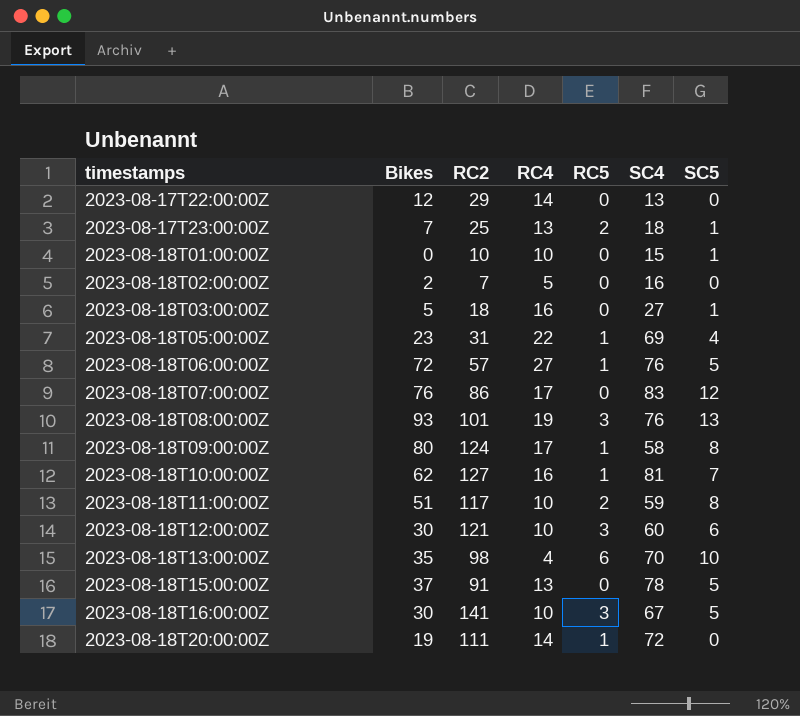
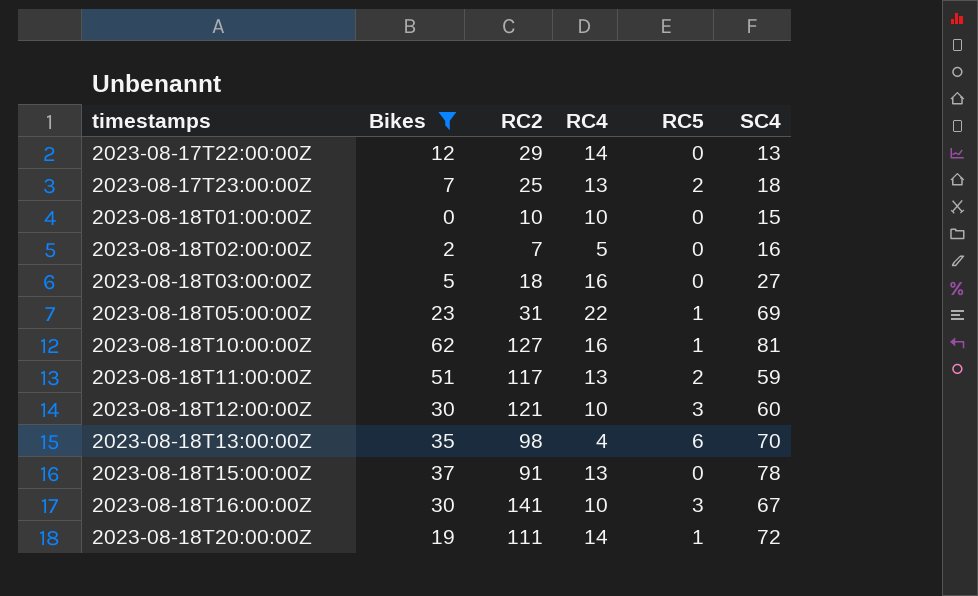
filter: none -> Bikes <= 62
column SC5 | position: 7 -> none
2023-08-18T11:00:00Z | RC4: 10 -> 13

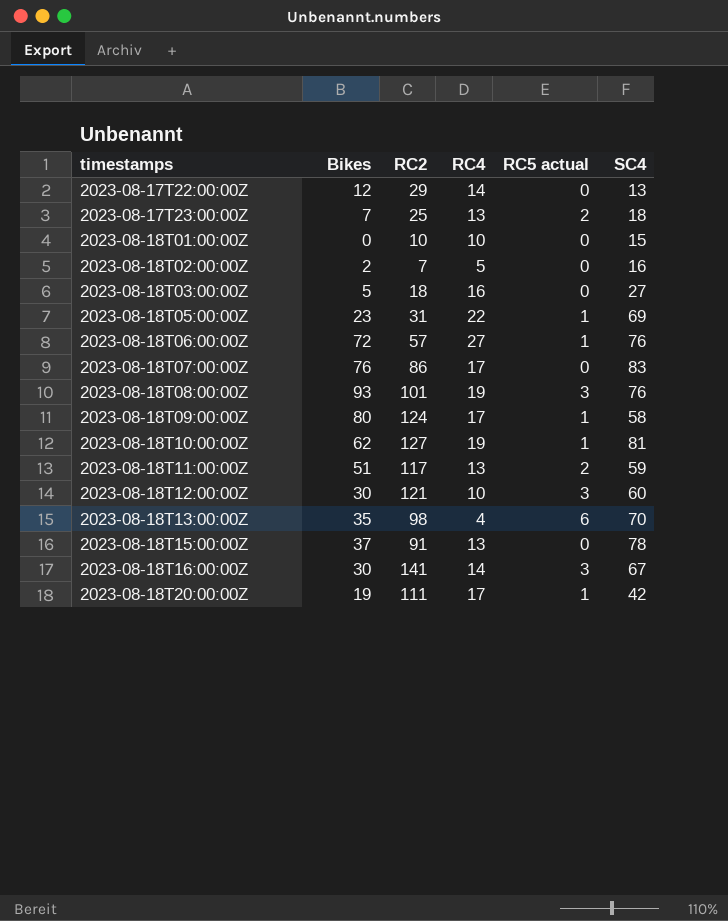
filter: Bikes <= 62 -> none
column name: RC5 -> RC5 actual
2023-08-18T10:00:00Z | RC4: 16 -> 19
2023-08-18T16:00:00Z | RC4: 10 -> 14
2023-08-18T20:00:00Z | RC4: 14 -> 17
2023-08-18T20:00:00Z | SC4: 72 -> 42

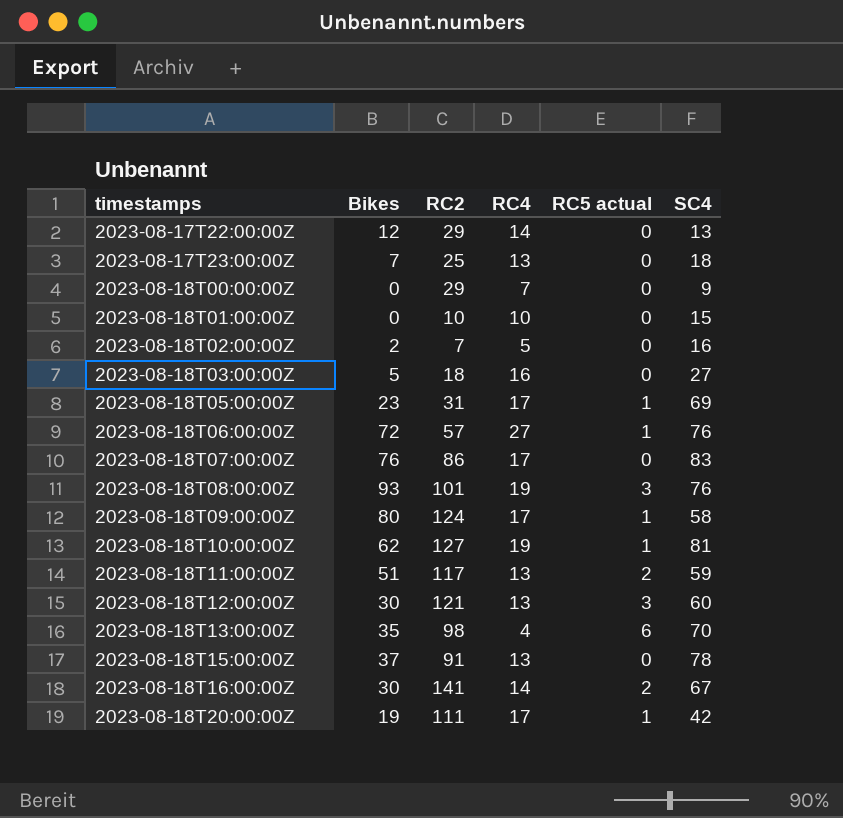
2023-08-17T23:00:00Z | RC5 actual: 2 -> 0
row 2023-08-18T00:00:00Z: none -> 0 | 29 | 7 | 0 | 9
2023-08-18T05:00:00Z | RC4: 22 -> 17
2023-08-18T12:00:00Z | RC4: 10 -> 13
2023-08-18T16:00:00Z | RC5 actual: 3 -> 2

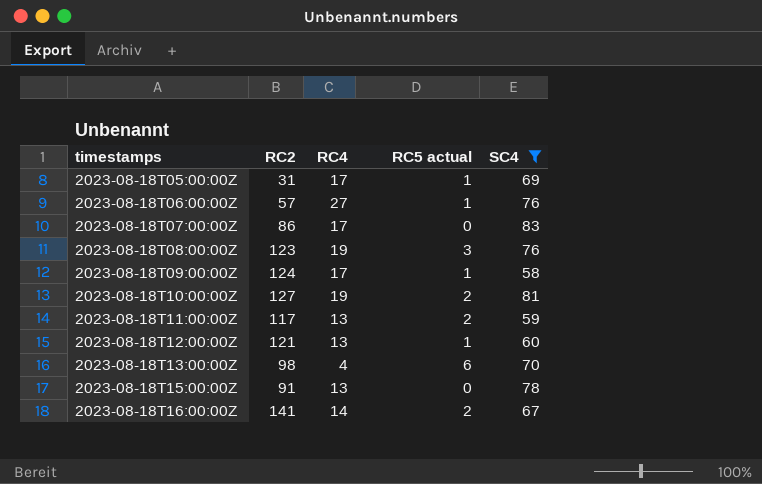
filter: none -> SC4 >= 58
column Bikes | position: 2 -> none
2023-08-18T08:00:00Z | RC2: 101 -> 123
2023-08-18T10:00:00Z | RC5 actual: 1 -> 2
2023-08-18T12:00:00Z | RC5 actual: 3 -> 1

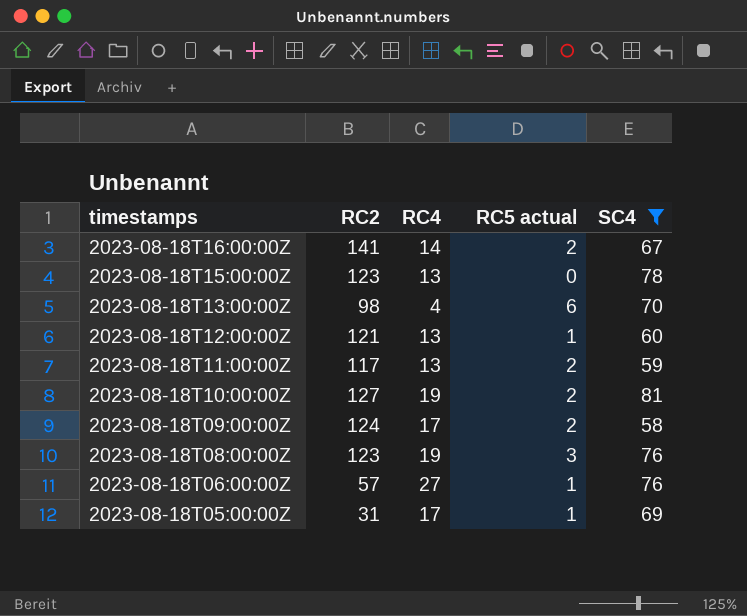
row order: timestamps ascending -> timestamps descending
row 2023-08-18T07:00:00Z: 86 | 17 | 0 | 83 -> none
2023-08-18T15:00:00Z | RC2: 91 -> 123
2023-08-18T09:00:00Z | RC5 actual: 1 -> 2

